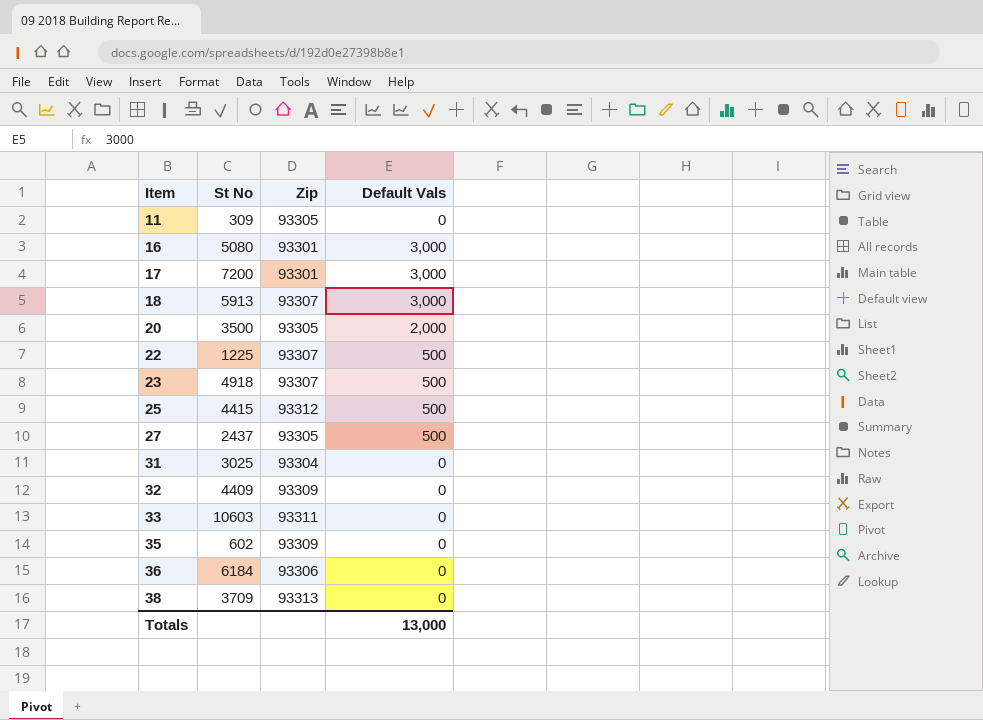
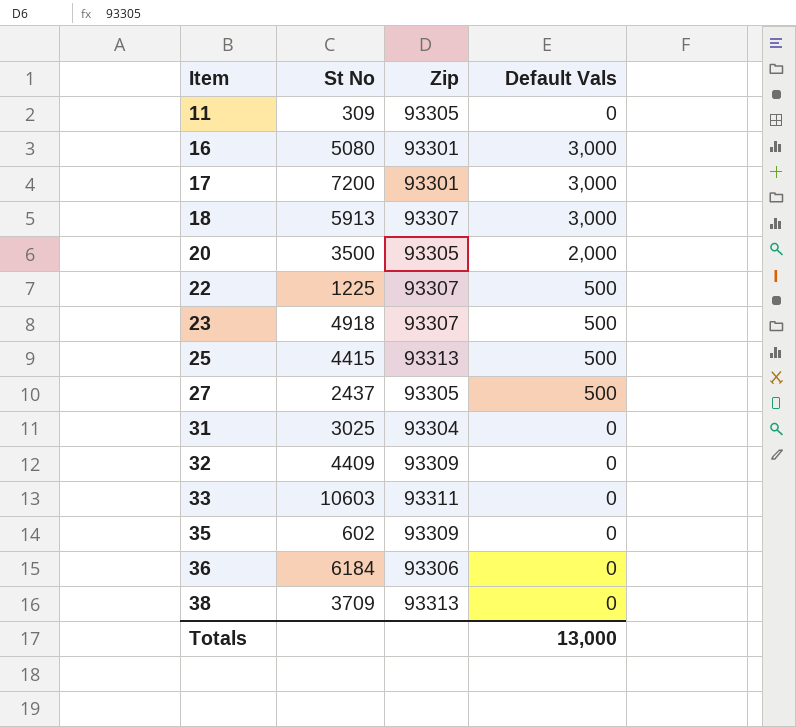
25 | Zip: 93312 -> 93313

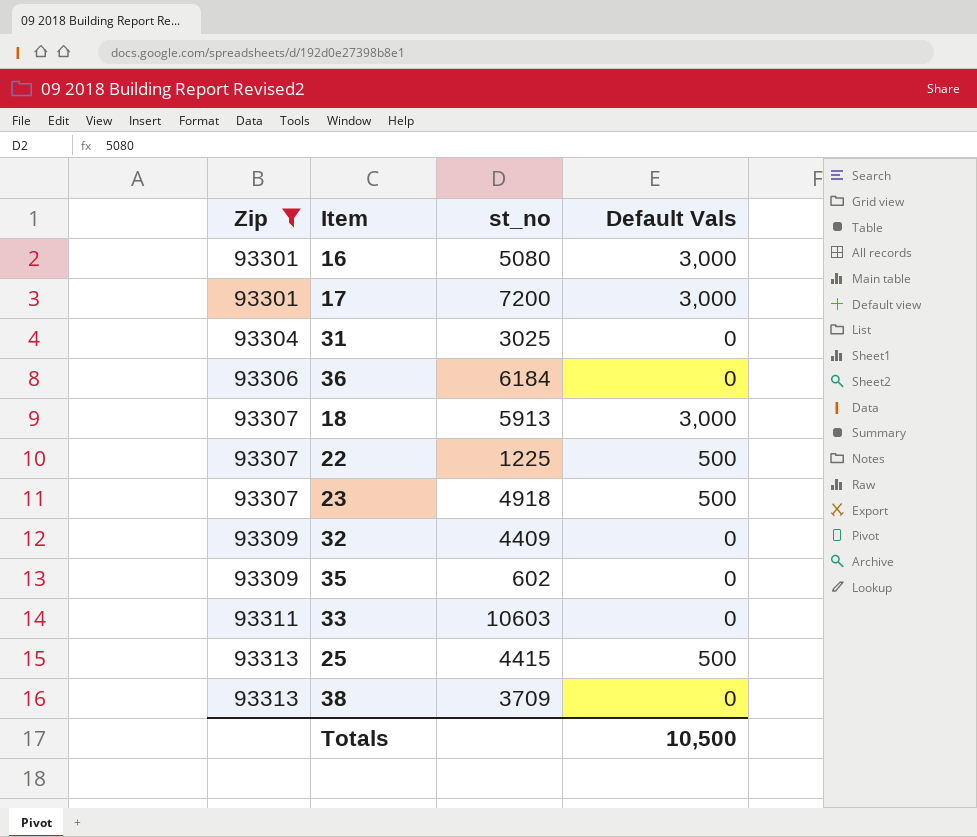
filter: none -> Zip != 93305
row order: Item ascending -> Zip ascending
column Zip | position: 3 -> 1
column name: St No -> st_no
Totals | Default Vals: 13,000 -> 10,500

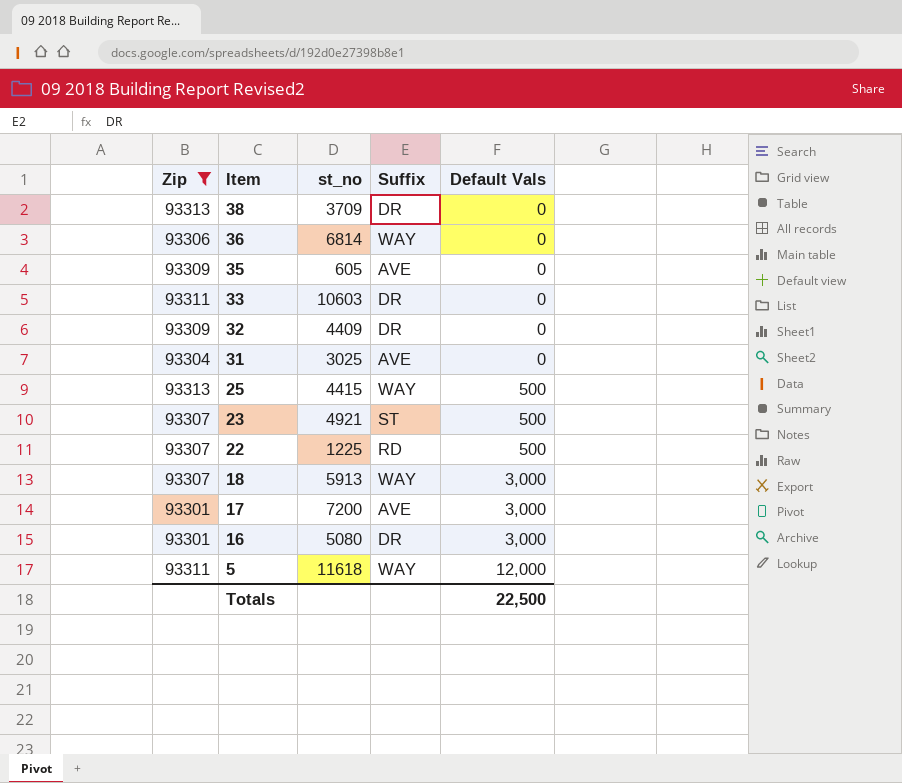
row order: Zip ascending -> Item descending
column Suffix | position: none -> 4
36 | st_no: 6184 -> 6814
35 | st_no: 602 -> 605
23 | st_no: 4918 -> 4921
row 5: none -> 93311 | 11618 | WAY | 12,000
Totals | Default Vals: 10,500 -> 22,500

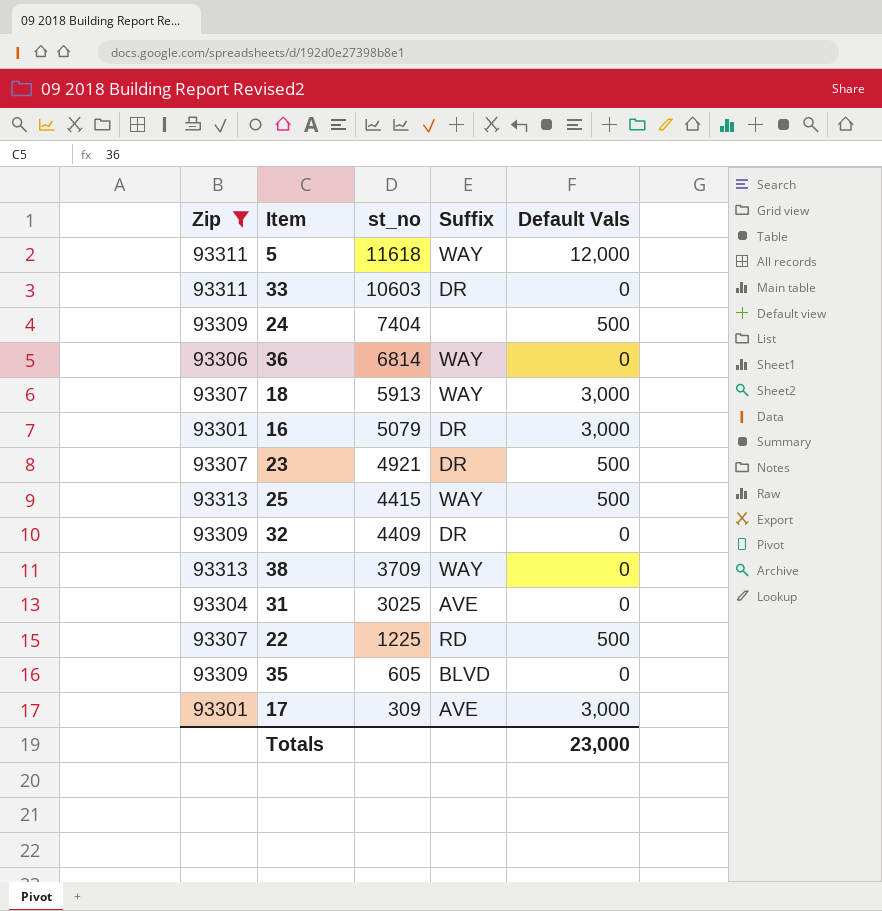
row order: Item descending -> st_no descending
row 24: none -> 93309 | 7404 | none | 500
16 | st_no: 5080 -> 5079
23 | Suffix: ST -> DR
38 | Suffix: DR -> WAY
35 | Suffix: AVE -> BLVD
17 | st_no: 7200 -> 309
Totals | Default Vals: 22,500 -> 23,000

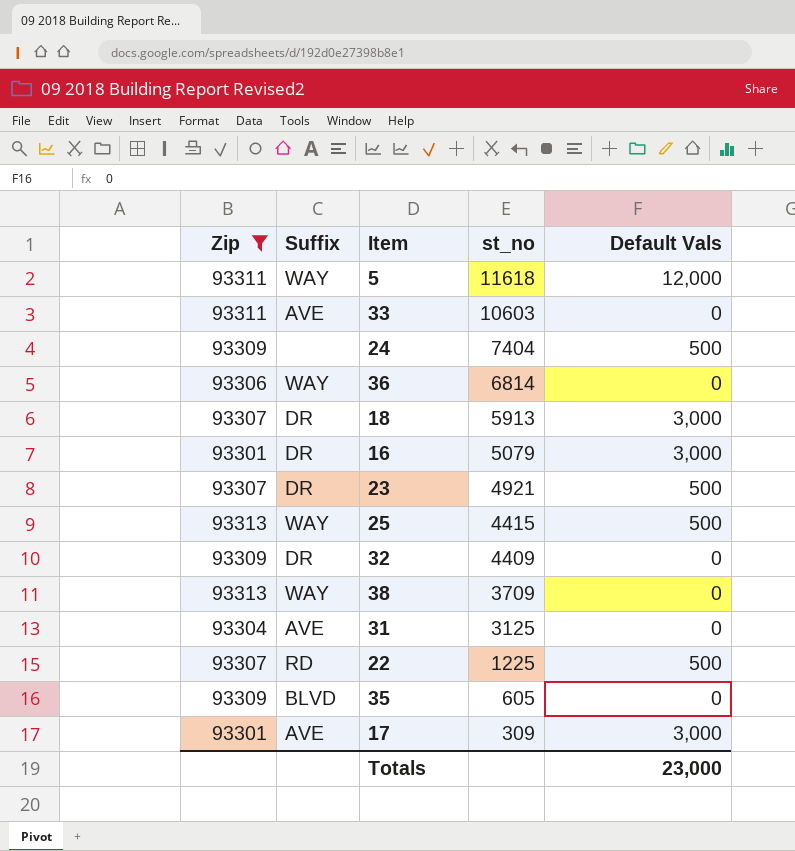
column Suffix | position: 4 -> 2
33 | Suffix: DR -> AVE
18 | Suffix: WAY -> DR
31 | st_no: 3025 -> 3125

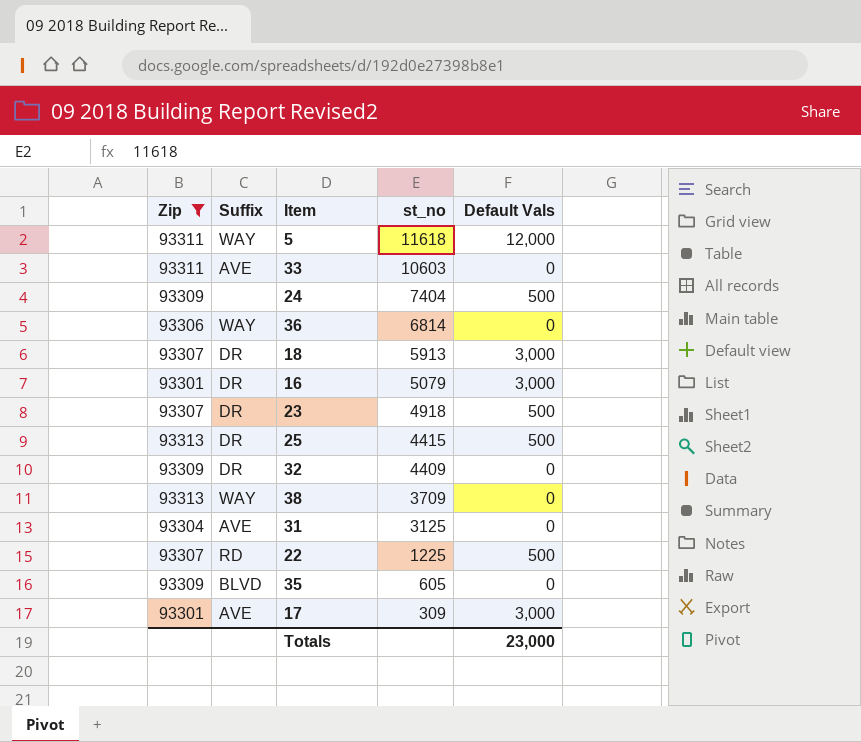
23 | st_no: 4921 -> 4918
25 | Suffix: WAY -> DR

